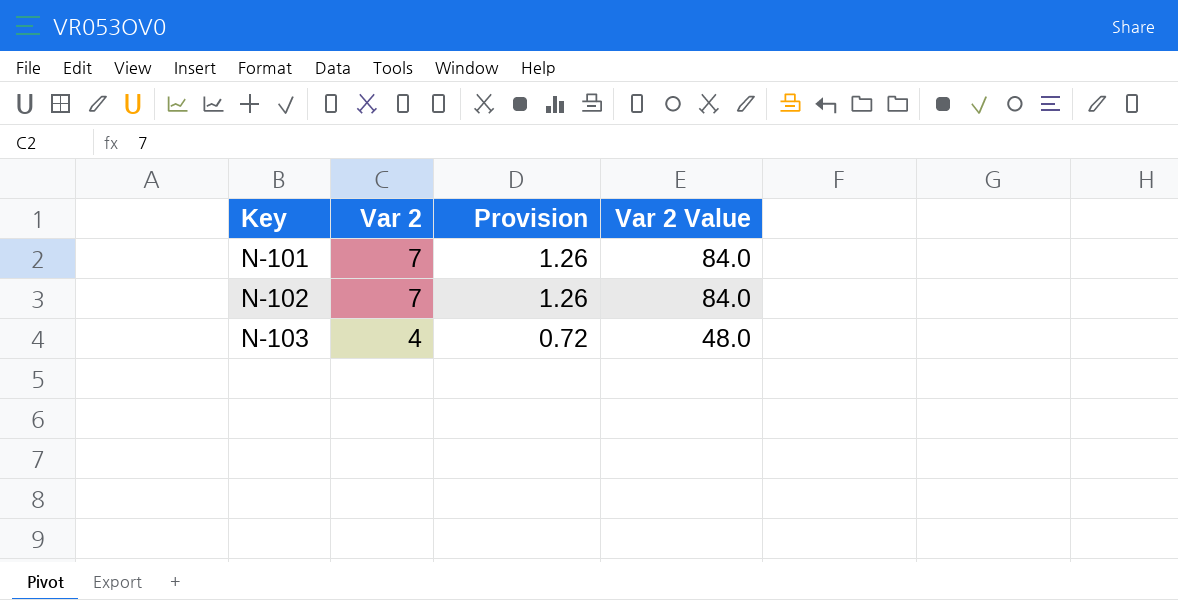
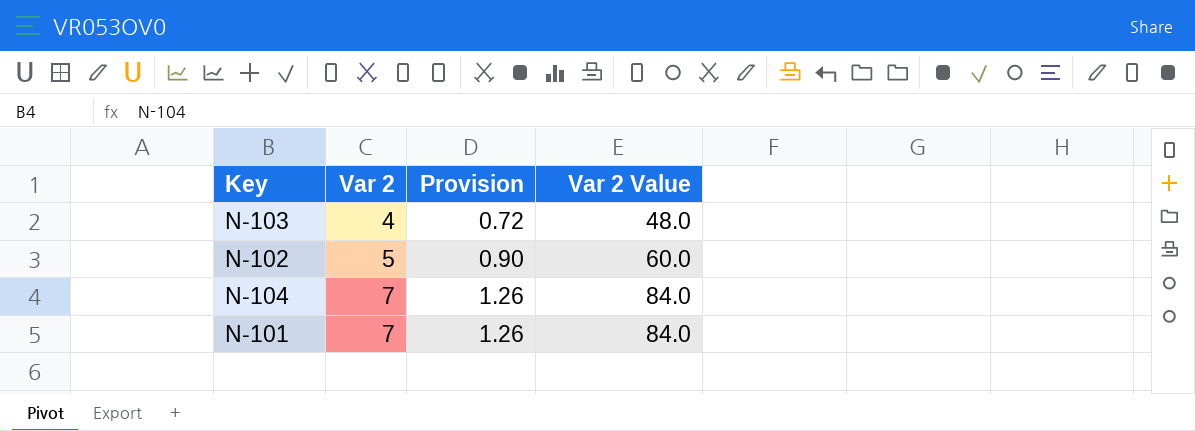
row order: Key ascending -> Var 2 ascending
N-102 | Var 2: 7 -> 5
N-102 | Provision: 1.26 -> 0.90
N-102 | Var 2 Value: 84.0 -> 60.0
row N-104: none -> 7 | 1.26 | 84.0

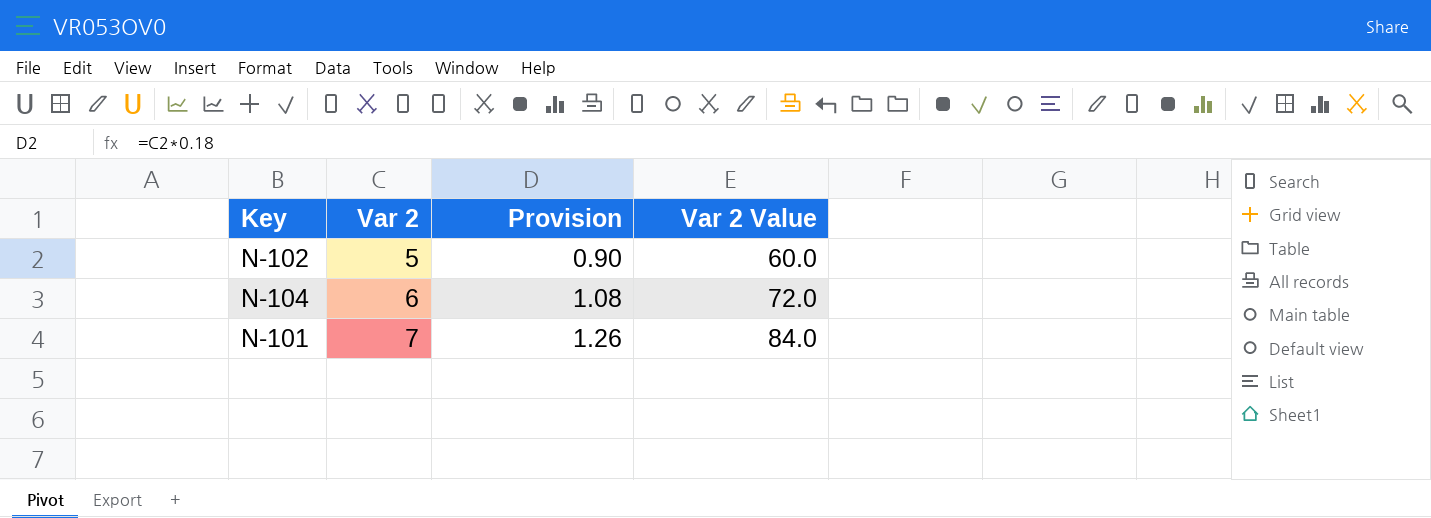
row N-103: 4 | 0.72 | 48.0 -> none
N-104 | Var 2: 7 -> 6
N-104 | Provision: 1.26 -> 1.08
N-104 | Var 2 Value: 84.0 -> 72.0

